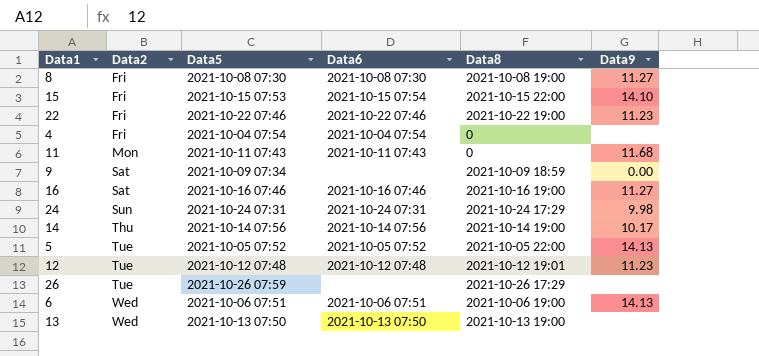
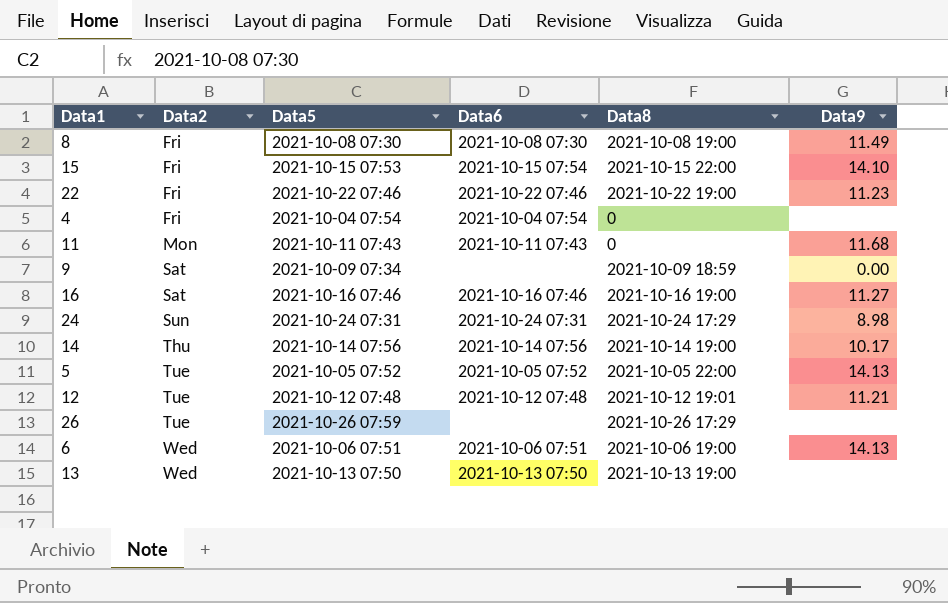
8 | Data9: 11.27 -> 11.49
24 | Data9: 9.98 -> 8.98
12 | Data9: 11.23 -> 11.21

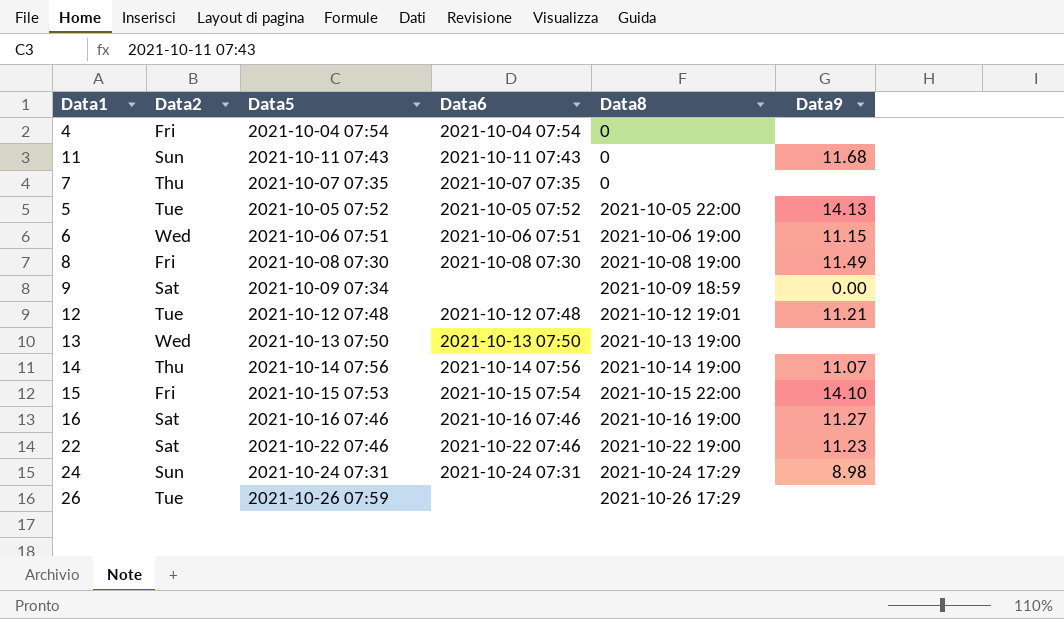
row order: Data2 ascending -> Data8 ascending
11 | Data2: Mon -> Sun
row 7: none -> Thu | 2021-10-07 07:35 | 2021-10-07 07:35 | 0 | none
6 | Data9: 14.13 -> 11.15
14 | Data9: 10.17 -> 11.07
22 | Data2: Fri -> Sat

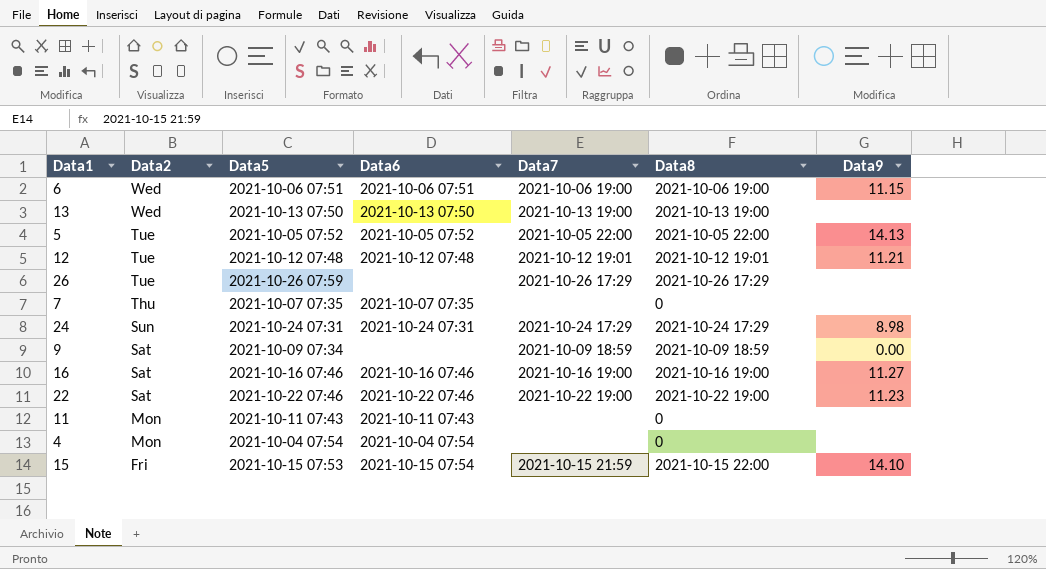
row order: Data8 ascending -> Data2 descending
column Data7 | position: none -> 5
row 8: Fri | 2021-10-08 07:30 | 2021-10-08 07:30 | 2021-10-08 19:00 | 11.49 -> none
row 14: Thu | 2021-10-14 07:56 | 2021-10-14 07:56 | 2021-10-14 19:00 | 11.07 -> none
11 | Data2: Sun -> Mon
11 | Data9: 11.68 -> none
4 | Data2: Fri -> Mon

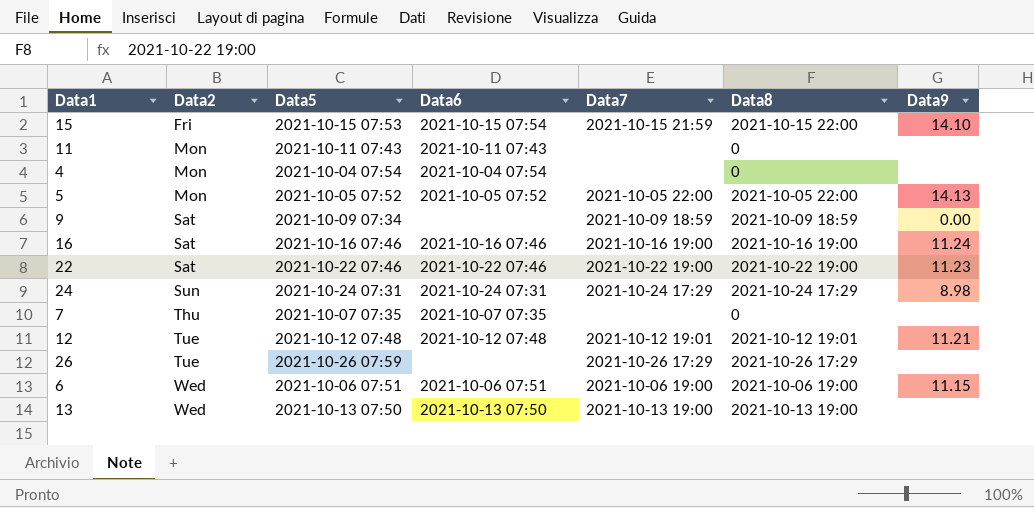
row order: Data2 descending -> Data2 ascending
5 | Data2: Tue -> Mon
16 | Data9: 11.27 -> 11.24

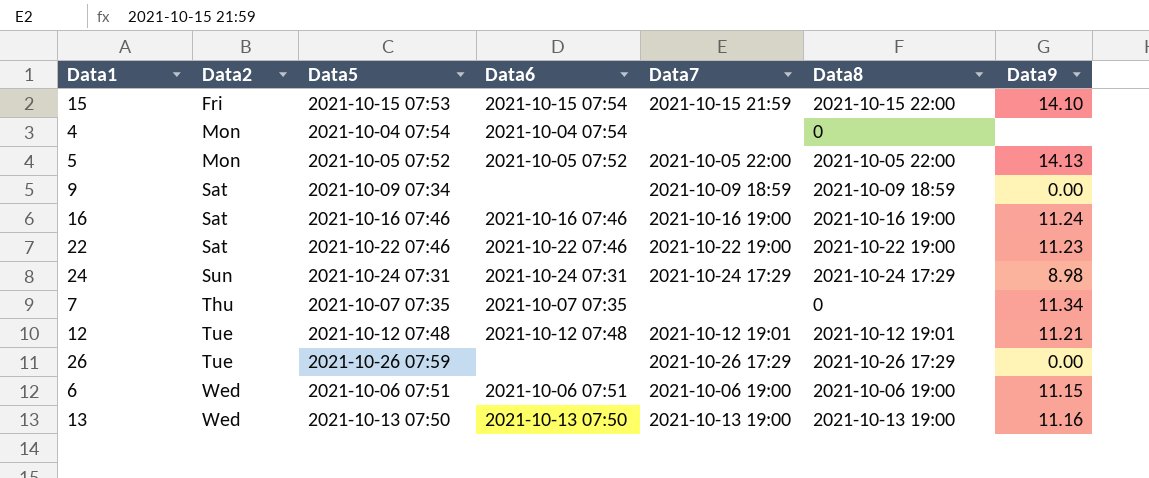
row 11: Mon | 2021-10-11 07:43 | 2021-10-11 07:43 | none | 0 | none -> none
7 | Data9: none -> 11.34
26 | Data9: none -> 0.00
13 | Data9: none -> 11.16

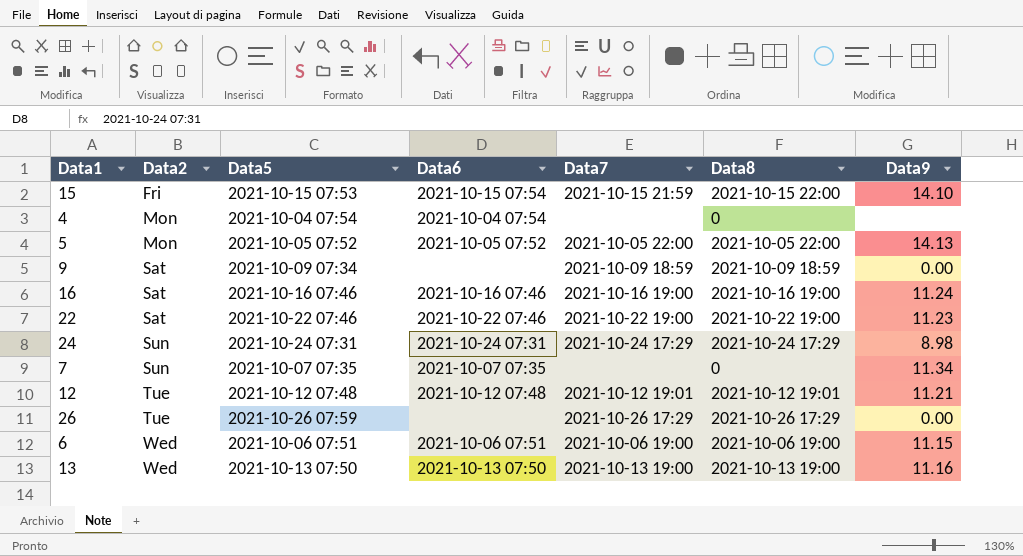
7 | Data2: Thu -> Sun

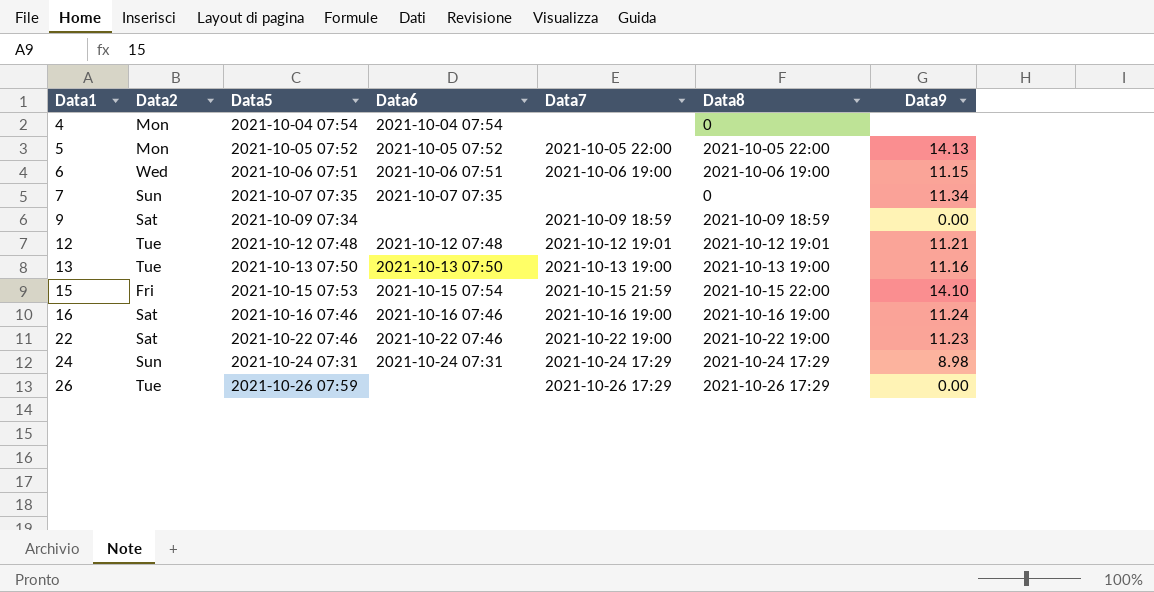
row order: Data2 ascending -> Data1 ascending
13 | Data2: Wed -> Tue

